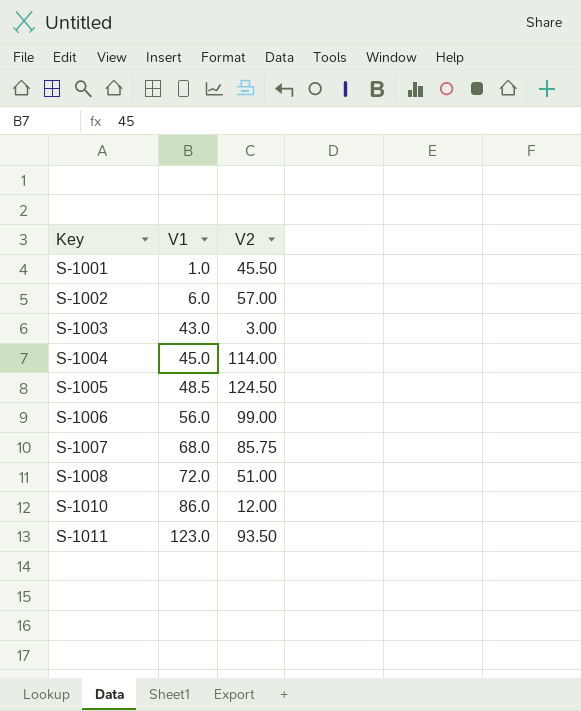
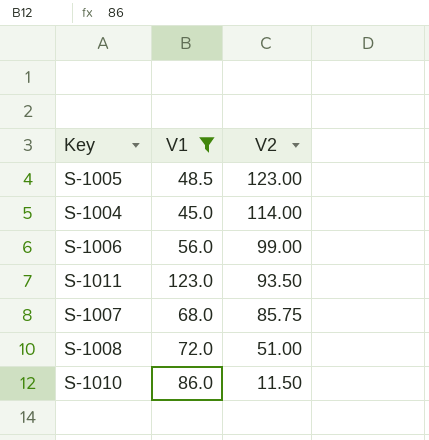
filter: none -> V1 >= 45.0
row order: Key ascending -> V2 descending
S-1005 | V2: 124.50 -> 123.00
S-1010 | V2: 12.00 -> 11.50

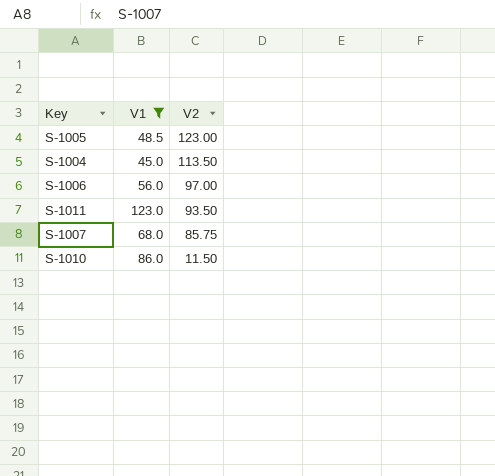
row S-1008: 72.0 | 51.00 -> none
S-1004 | V2: 114.00 -> 113.50
S-1006 | V2: 99.00 -> 97.00

